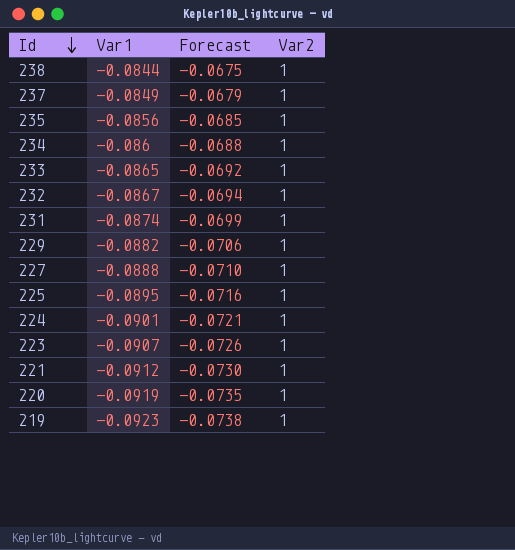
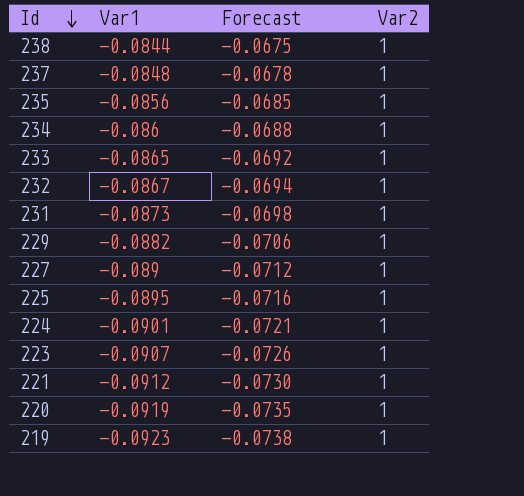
237 | Var1: -0.0849 -> -0.0848
237 | Forecast: -0.0679 -> -0.0678
231 | Var1: -0.0874 -> -0.0873
231 | Forecast: -0.0699 -> -0.0698
227 | Var1: -0.0888 -> -0.089
227 | Forecast: -0.0710 -> -0.0712

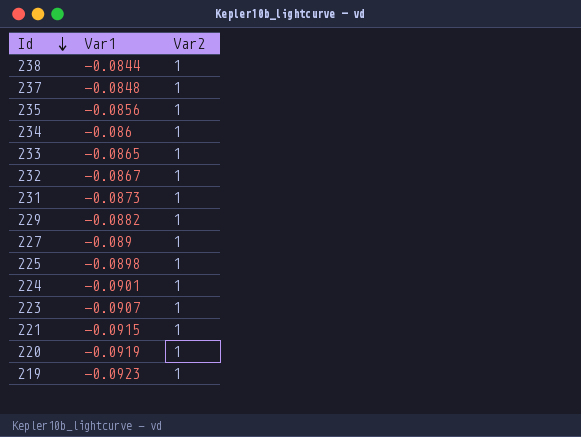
column Forecast | formula: [Var1] * 0.8 -> none
225 | Var1: -0.0895 -> -0.0898
221 | Var1: -0.0912 -> -0.0915

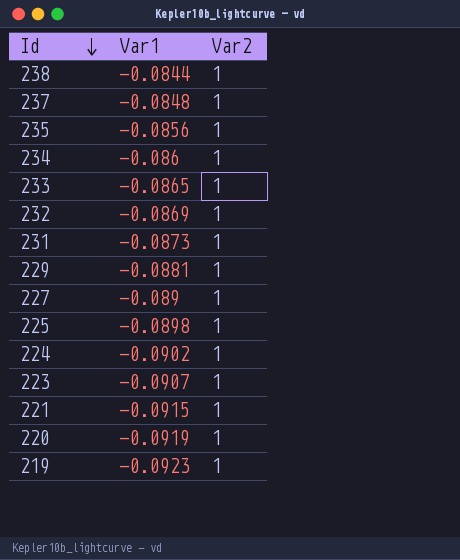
232 | Var1: -0.0867 -> -0.0869
229 | Var1: -0.0882 -> -0.0881
224 | Var1: -0.0901 -> -0.0902

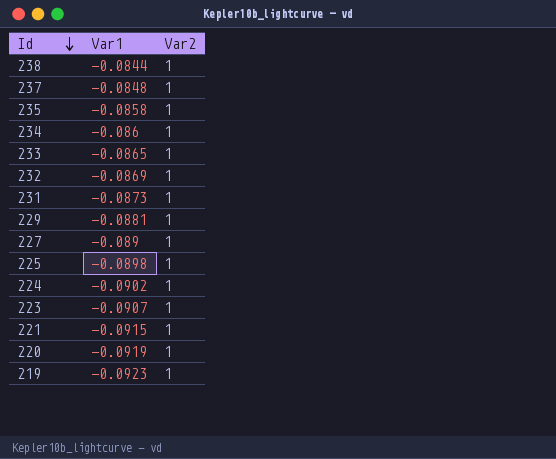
235 | Var1: -0.0856 -> -0.0858

